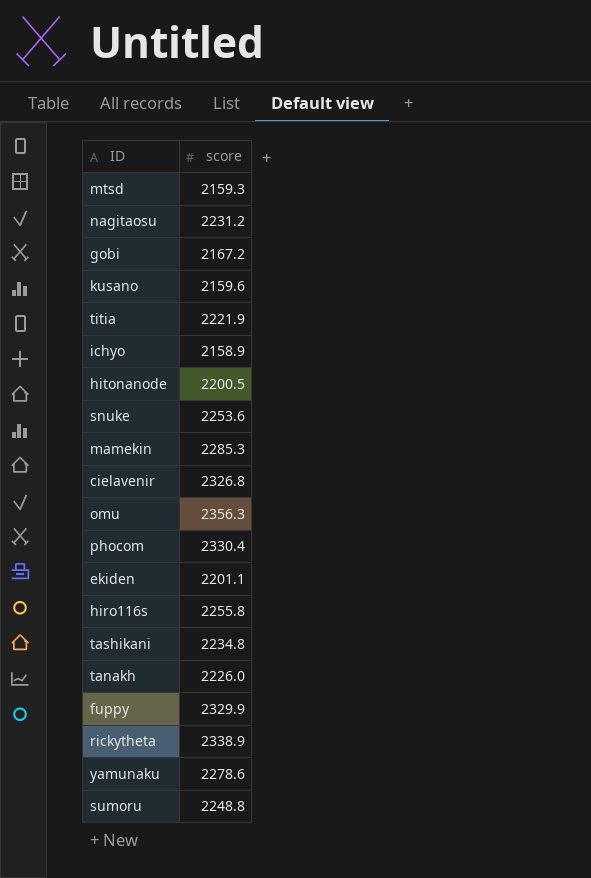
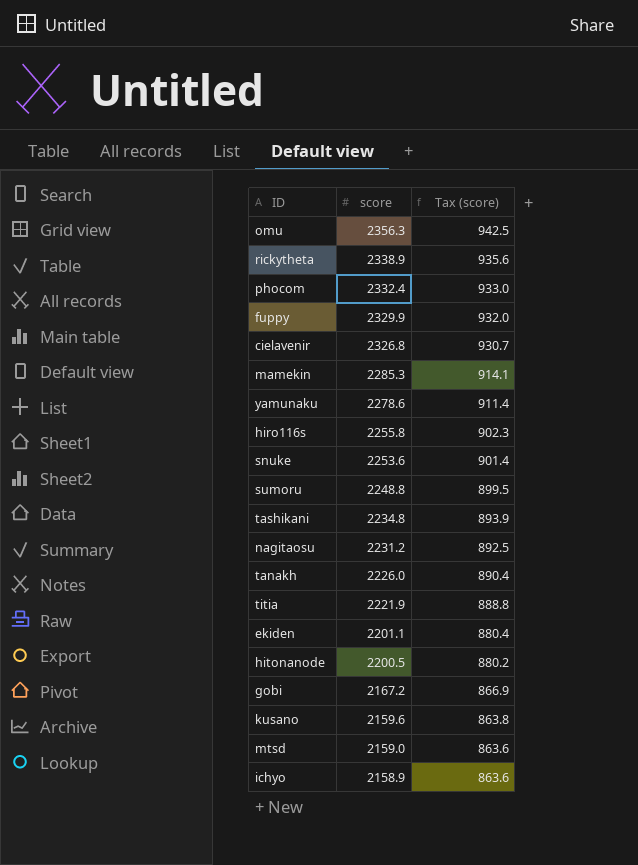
row order: none -> score descending
column Tax (score) | formula: none -> [score] * 0.4
phocom | score: 2330.4 -> 2332.4
mtsd | score: 2159.3 -> 2159.0

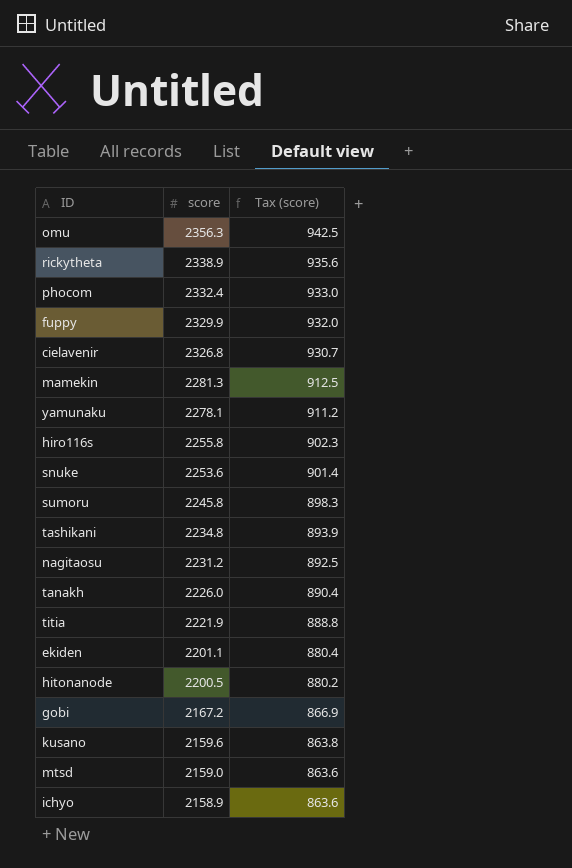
mamekin | score: 2285.3 -> 2281.3
mamekin | Tax (score): 914.1 -> 912.5
yamunaku | score: 2278.6 -> 2278.1
yamunaku | Tax (score): 911.4 -> 911.2
sumoru | score: 2248.8 -> 2245.8
sumoru | Tax (score): 899.5 -> 898.3

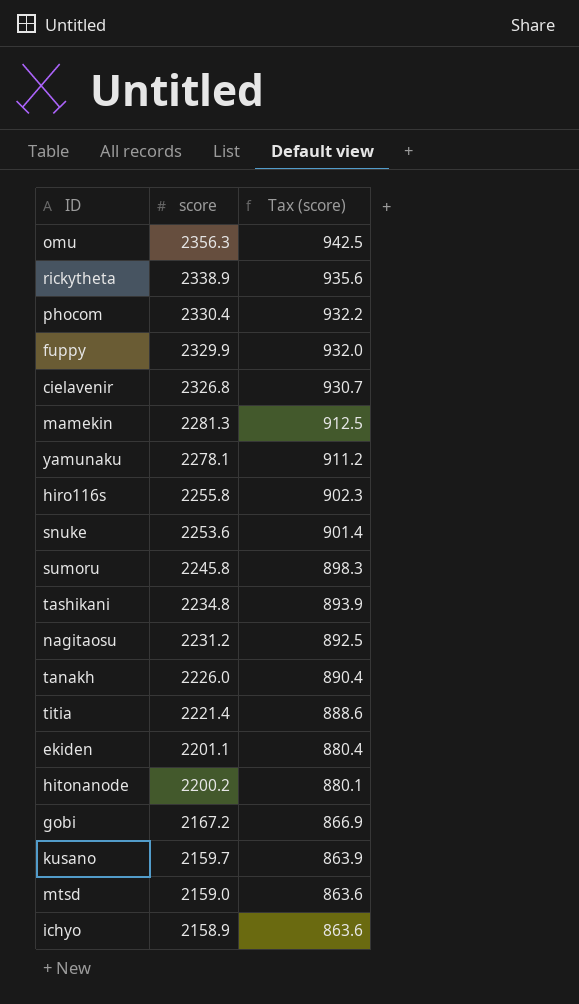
phocom | score: 2332.4 -> 2330.4
phocom | Tax (score): 933.0 -> 932.2
titia | score: 2221.9 -> 2221.4
titia | Tax (score): 888.8 -> 888.6
hitonanode | score: 2200.5 -> 2200.2
hitonanode | Tax (score): 880.2 -> 880.1
kusano | score: 2159.6 -> 2159.7
kusano | Tax (score): 863.8 -> 863.9

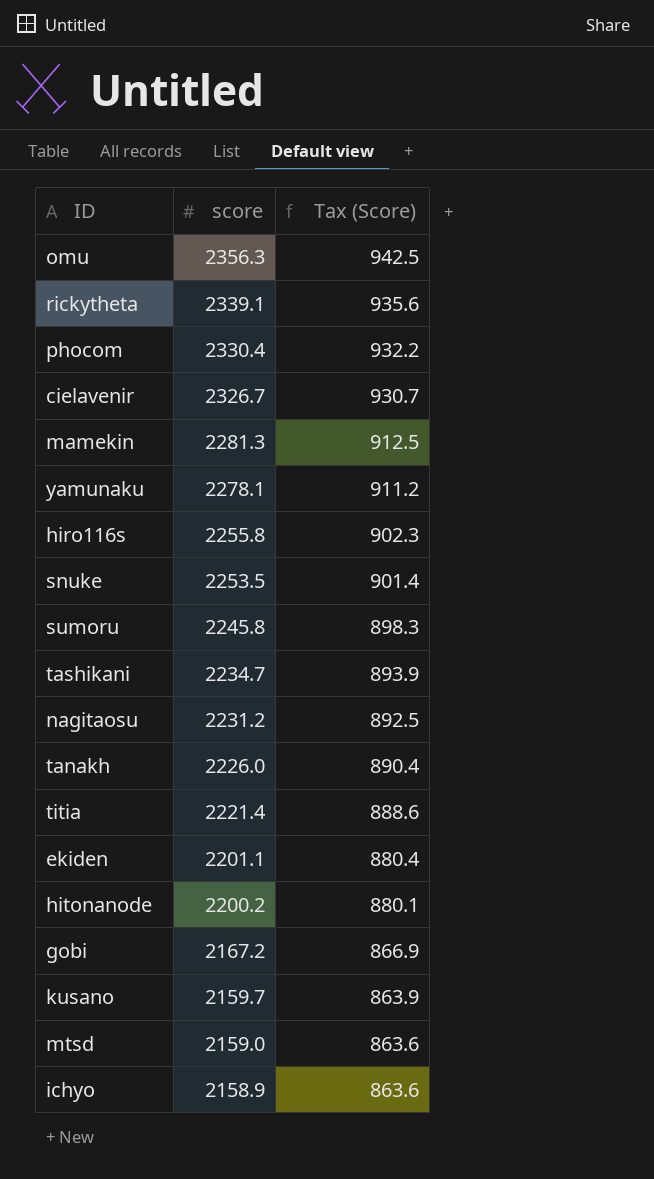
column name: Tax (score) -> Tax (Score)
row fuppy: 2329.9 | 932.0 -> none
rickytheta | score: 2338.9 -> 2339.1
cielavenir | score: 2326.8 -> 2326.7
snuke | score: 2253.6 -> 2253.5
tashikani | score: 2234.8 -> 2234.7

